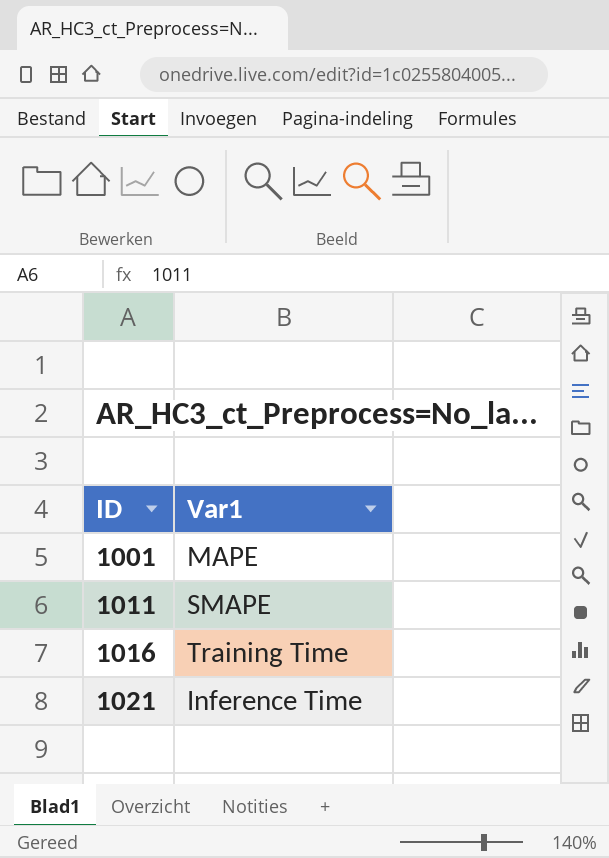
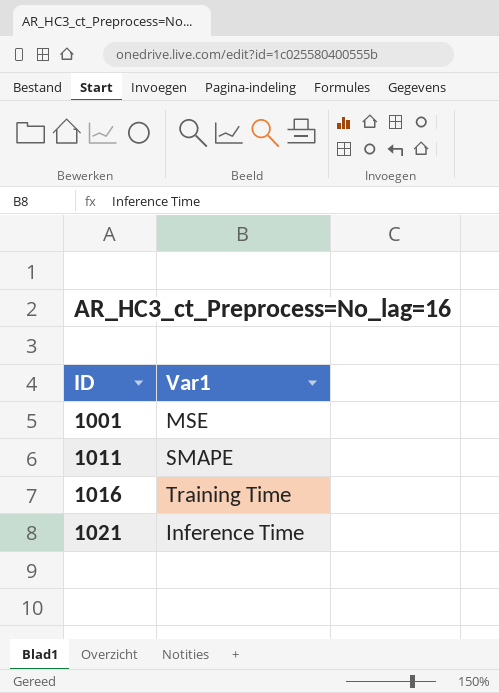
1001 | Var1: MAPE -> MSE

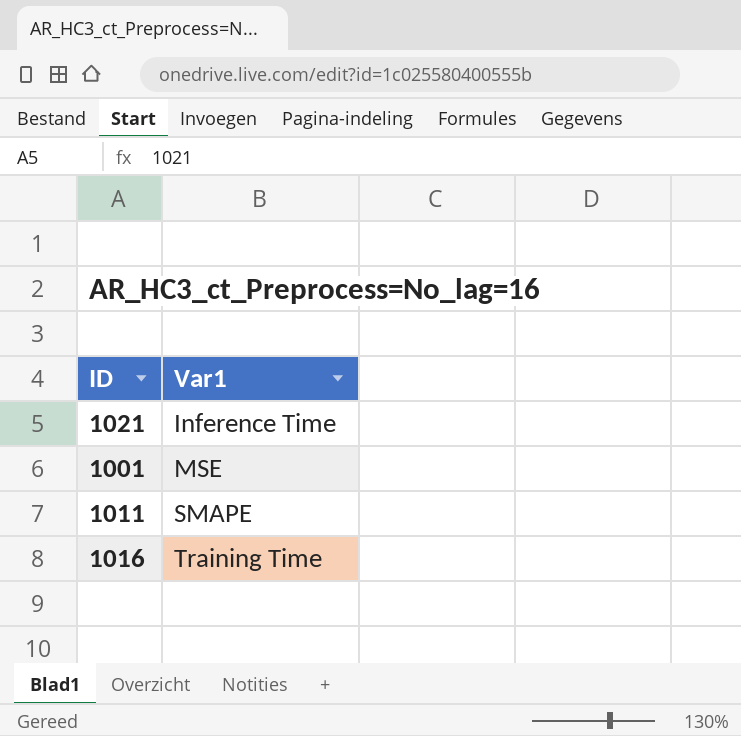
row order: ID ascending -> Var1 ascending

